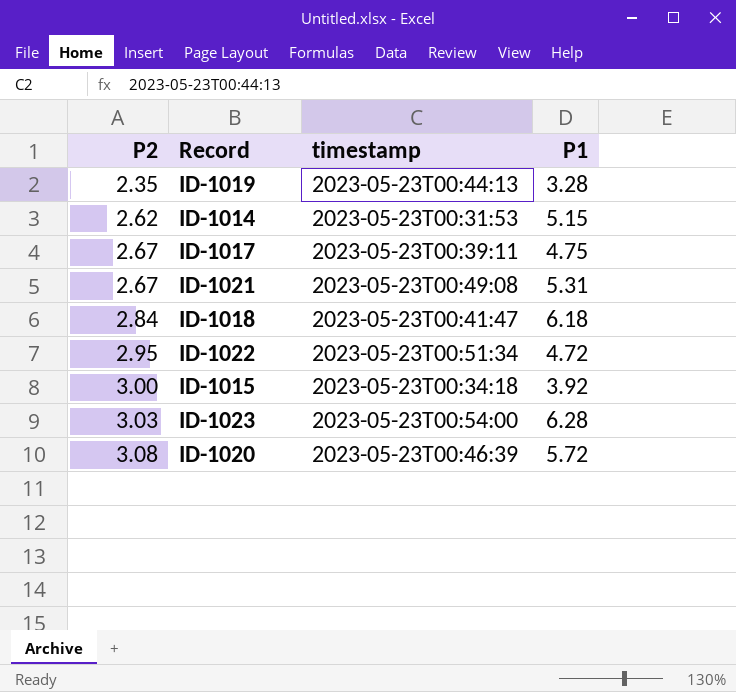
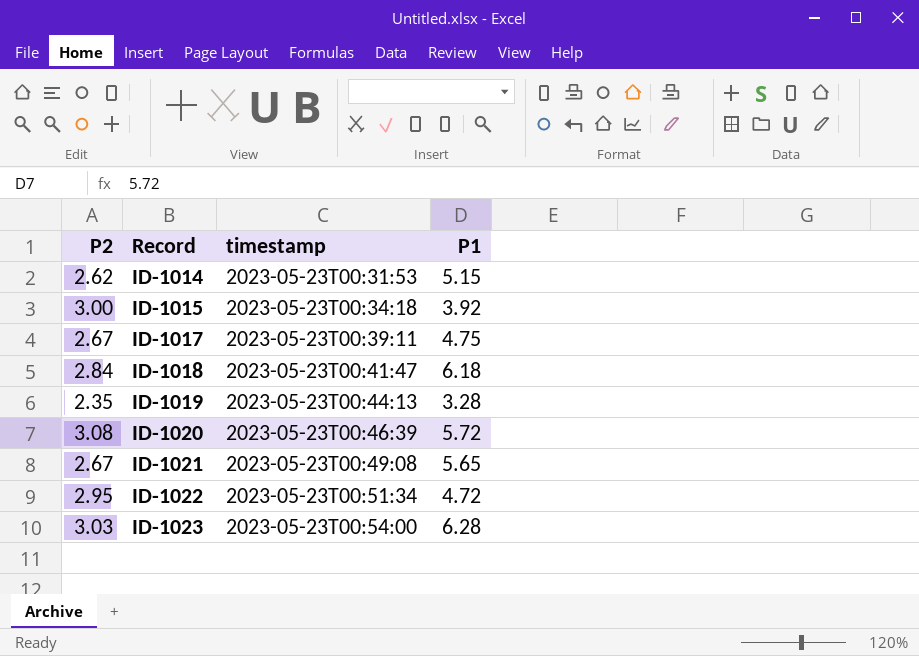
row order: P2 ascending -> Record ascending
ID-1021 | P1: 5.31 -> 5.65

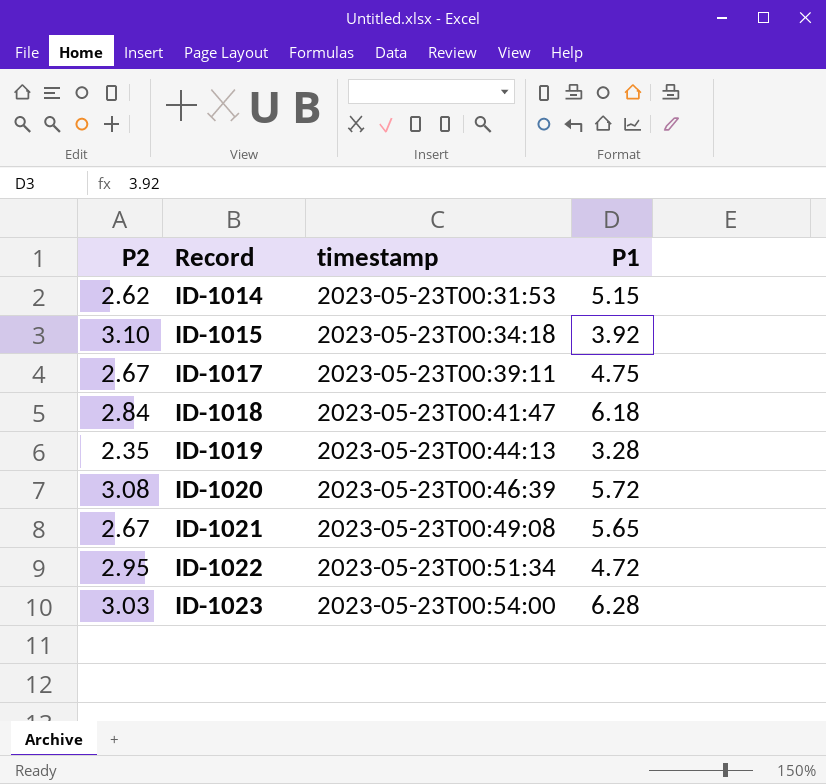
ID-1015 | P2: 3.00 -> 3.10

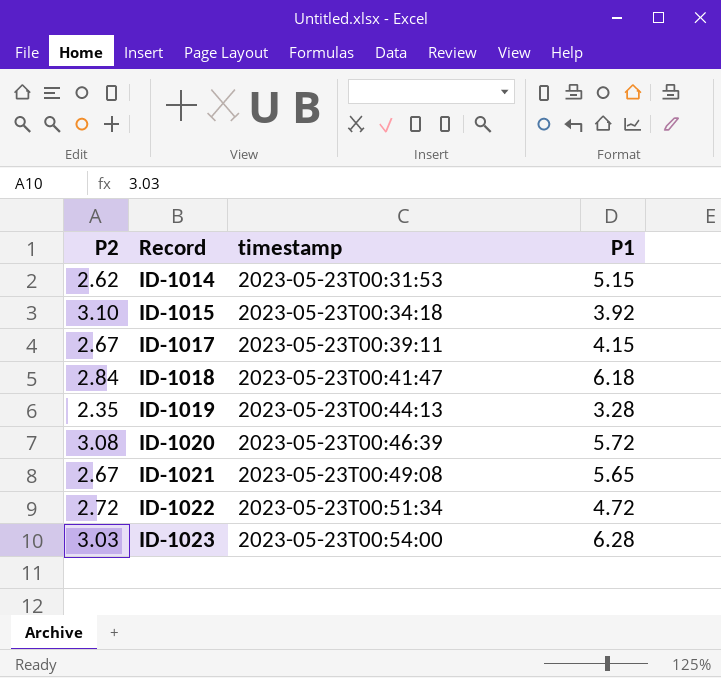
ID-1017 | P1: 4.75 -> 4.15
ID-1022 | P2: 2.95 -> 2.72

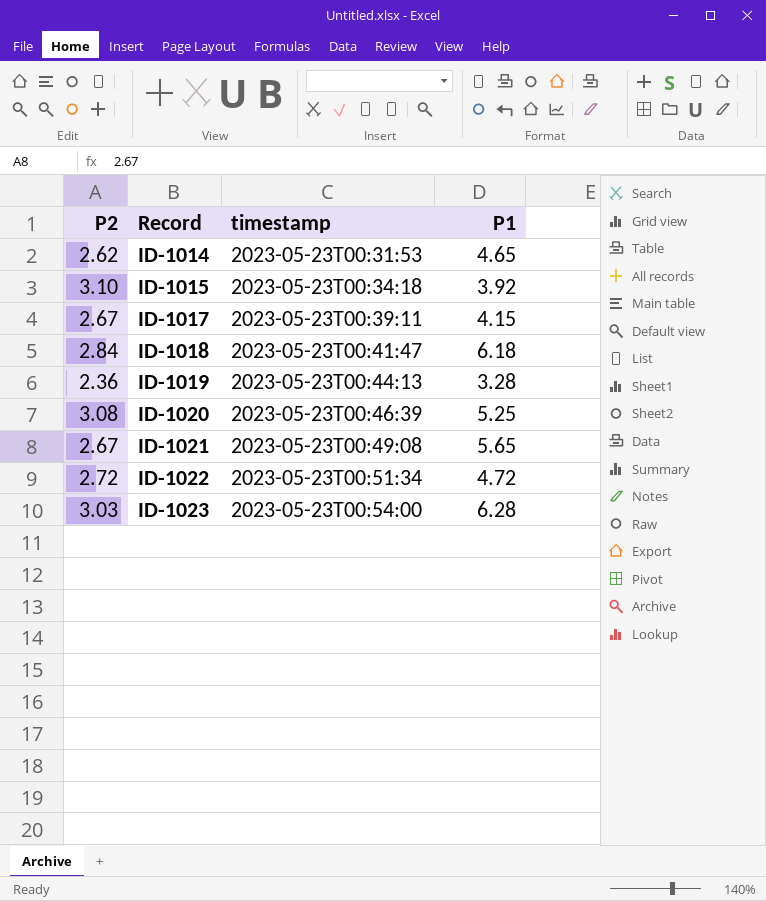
ID-1014 | P1: 5.15 -> 4.65
ID-1019 | P2: 2.35 -> 2.36
ID-1020 | P1: 5.72 -> 5.25

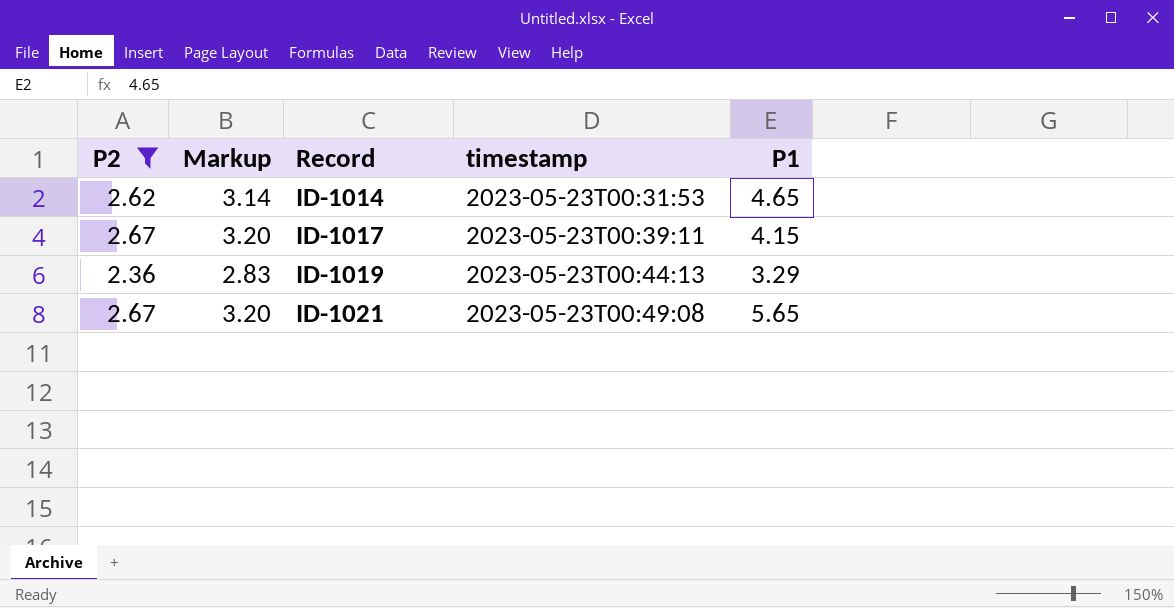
filter: none -> P2 <= 2.67
column Markup | formula: none -> [P2] * 1.2
ID-1019 | P1: 3.28 -> 3.29

